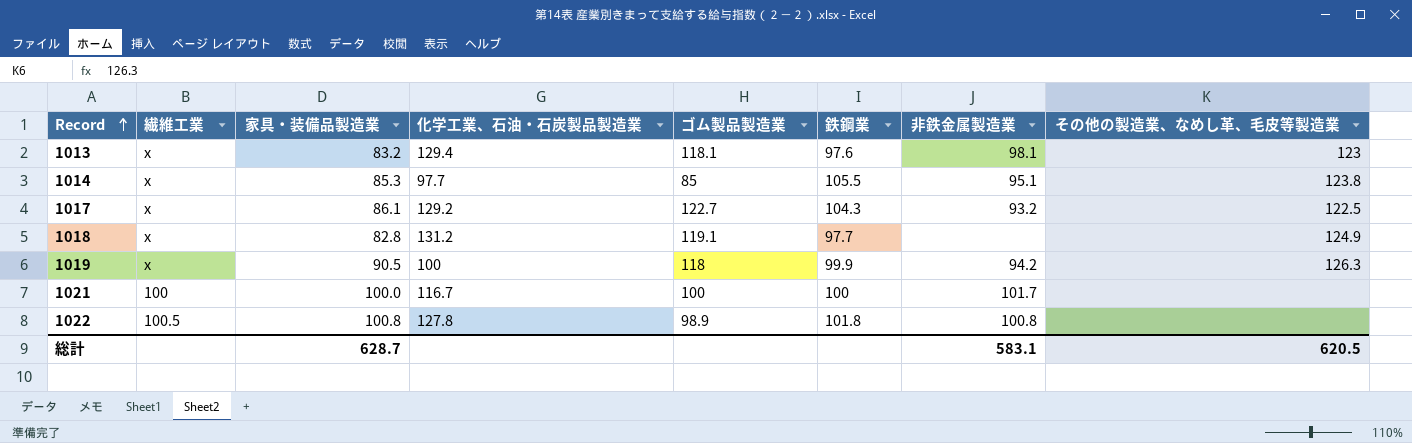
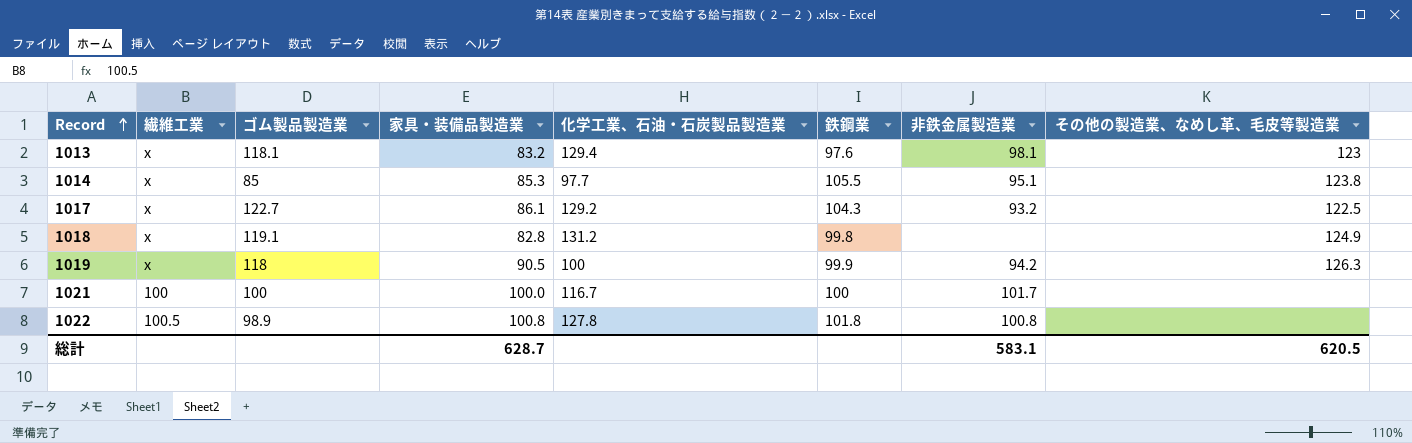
column ゴム製品製造業 | position: 5 -> 3
1018 | 鉄鋼業: 97.7 -> 99.8

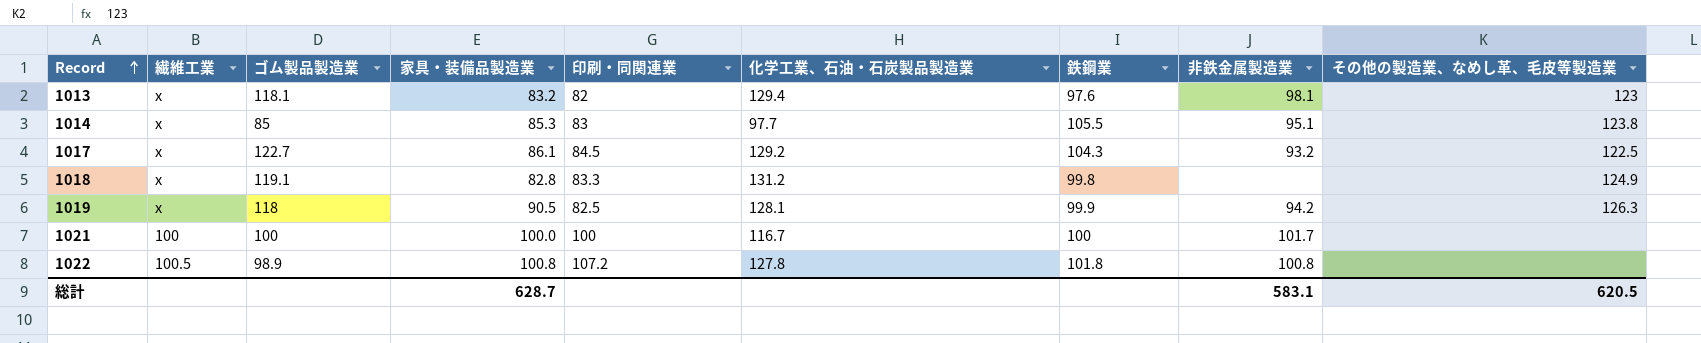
column 印刷・同関連業 | position: none -> 5
1019 | 化学工業、石油・石炭製品製造業: 100 -> 128.1

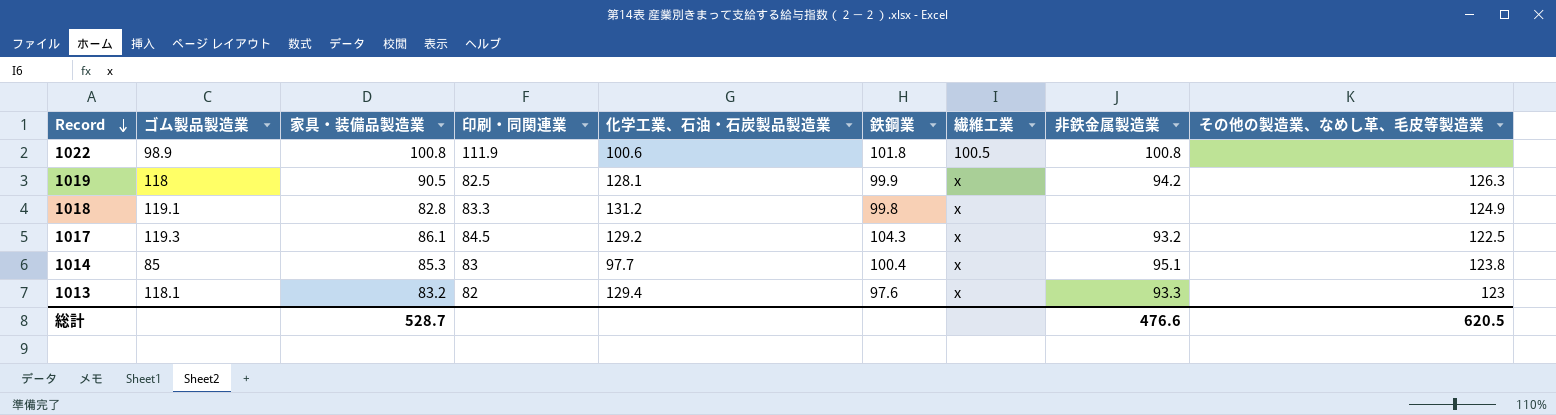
row order: Record ascending -> Record descending
column 繊維工業 | position: 2 -> 7
row 1021: 100 | 100 | 100.0 | 100 | 116.7 | 100 | 101.7 | none -> none
1022 | 印刷・同関連業: 107.2 -> 111.9
1022 | 化学工業、石油・石炭製品製造業: 127.8 -> 100.6
1017 | ゴム製品製造業: 122.7 -> 119.3
1014 | 鉄鋼業: 105.5 -> 100.4
1013 | 非鉄金属製造業: 98.1 -> 93.3
総計 | 家具・装備品製造業: 628.7 -> 528.7
総計 | 非鉄金属製造業: 583.1 -> 476.6

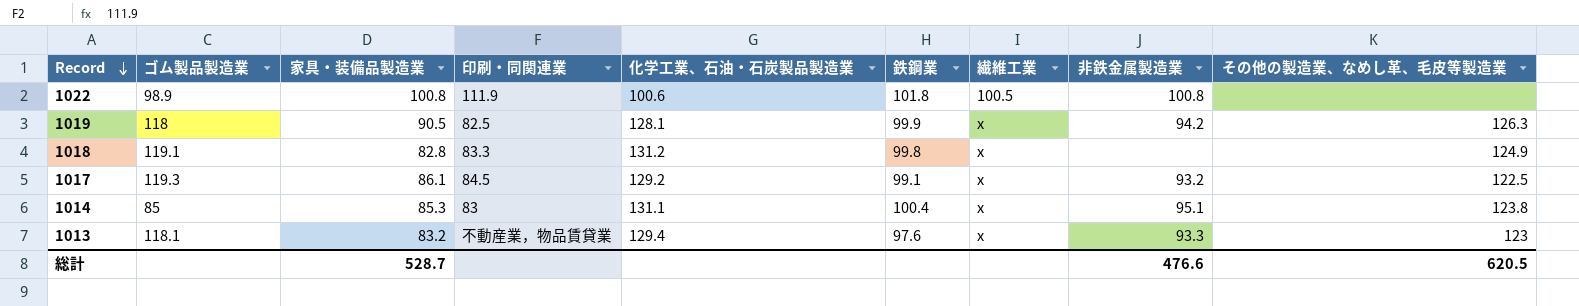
1017 | 鉄鋼業: 104.3 -> 99.1
1014 | 化学工業、石油・石炭製品製造業: 97.7 -> 131.1
1013 | 印刷・同関連業: 82 -> 不動産業，物品賃貸業

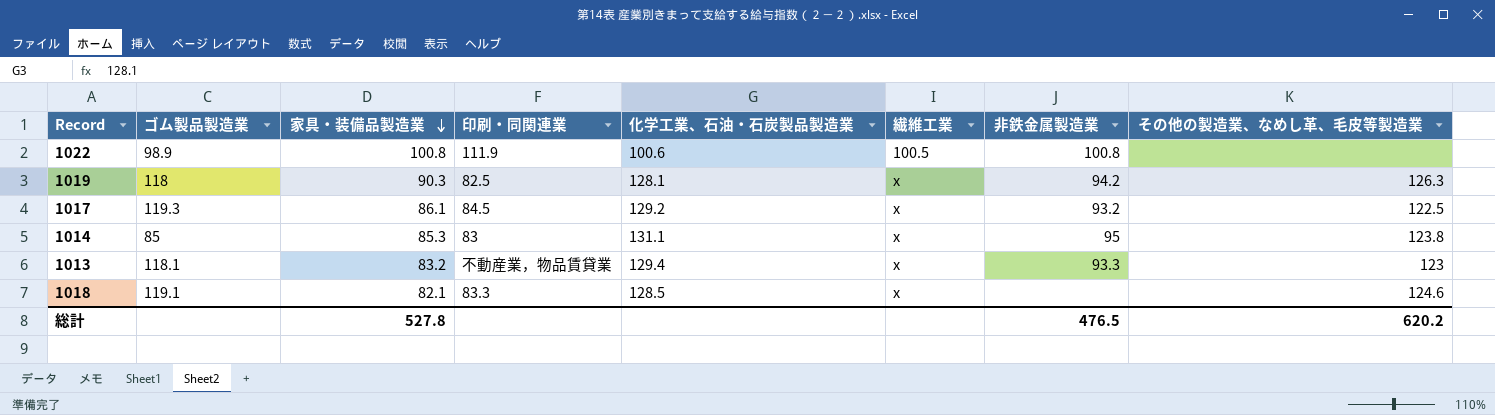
row order: Record descending -> 家具・装備品製造業 descending
column 鉄鋼業 | position: 6 -> none
1019 | 家具・装備品製造業: 90.5 -> 90.3
1014 | 非鉄金属製造業: 95.1 -> 95
1018 | 家具・装備品製造業: 82.8 -> 82.1
1018 | 化学工業、石油・石炭製品製造業: 131.2 -> 128.5
1018 | その他の製造業、なめし革、毛皮等製造業: 124.9 -> 124.6
総計 | 家具・装備品製造業: 528.7 -> 527.8
総計 | 非鉄金属製造業: 476.6 -> 476.5
総計 | その他の製造業、なめし革、毛皮等製造業: 620.5 -> 620.2

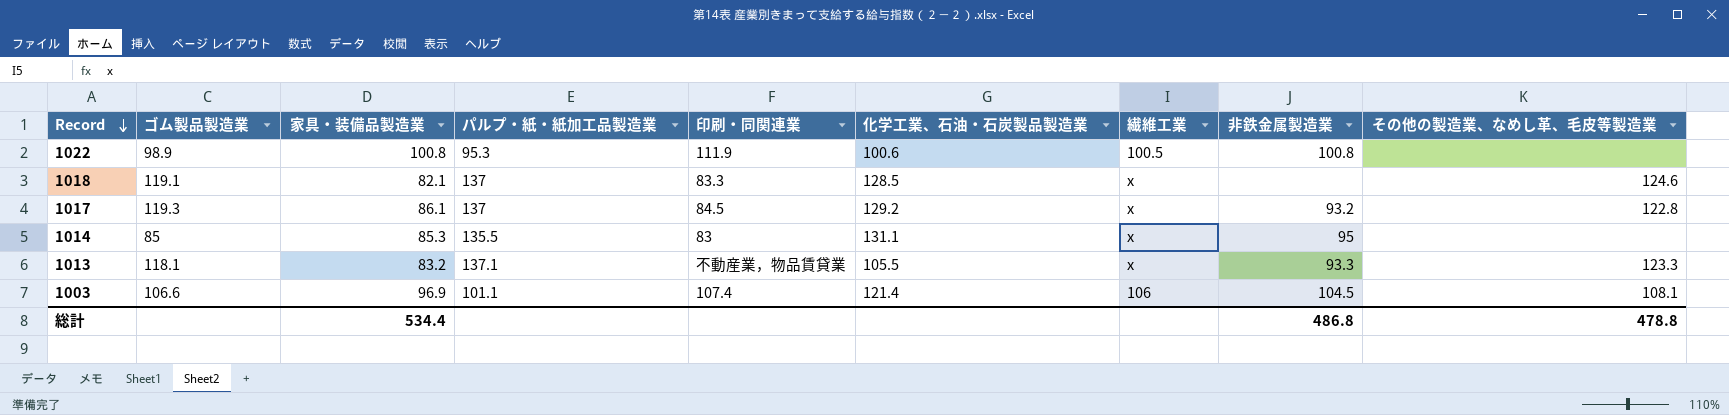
row order: 家具・装備品製造業 descending -> Record descending
column パルプ・紙・紙加工品製造業 | position: none -> 4
row 1019: 118 | 90.3 | 82.5 | 128.1 | x | 94.2 | 126.3 -> none
1017 | その他の製造業、なめし革、毛皮等製造業: 122.5 -> 122.8
1014 | その他の製造業、なめし革、毛皮等製造業: 123.8 -> none
1013 | 化学工業、石油・石炭製品製造業: 129.4 -> 105.5
1013 | その他の製造業、なめし革、毛皮等製造業: 123 -> 123.3
row 1003: none -> 106.6 | 96.9 | 101.1 | 107.4 | 121.4 | 106 | 104.5 | 108.1
総計 | 家具・装備品製造業: 527.8 -> 534.4
総計 | 非鉄金属製造業: 476.5 -> 486.8
総計 | その他の製造業、なめし革、毛皮等製造業: 620.2 -> 478.8

